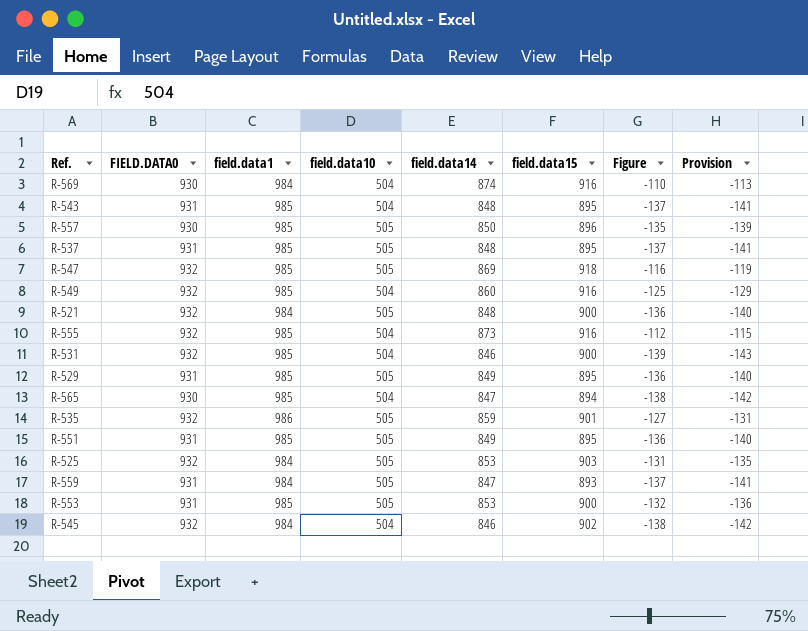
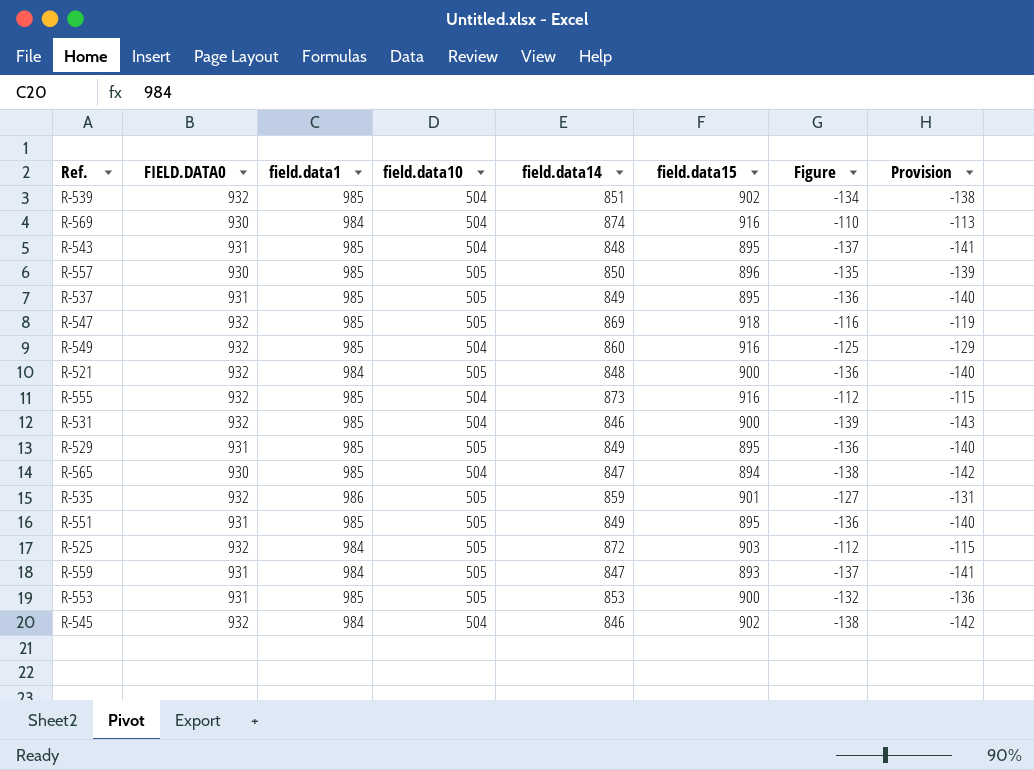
row R-539: none -> 932 | 985 | 504 | 851 | 902 | -134 | -138
R-537 | field.data14: 848 -> 849
R-537 | Figure: -137 -> -136
R-537 | Provision: -141 -> -140
R-525 | field.data14: 853 -> 872
R-525 | Figure: -131 -> -112
R-525 | Provision: -135 -> -115

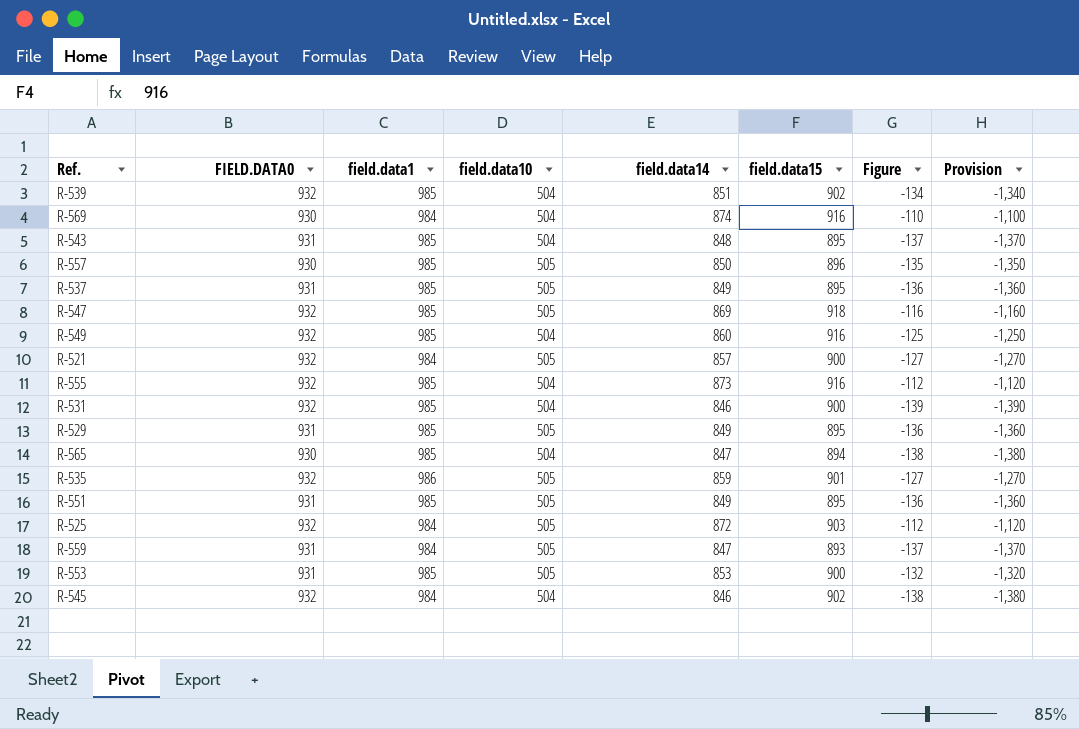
column Provision | formula: [Figure] * 1.03 -> [Figure] * 10
R-521 | field.data14: 848 -> 857
R-521 | Figure: -136 -> -127

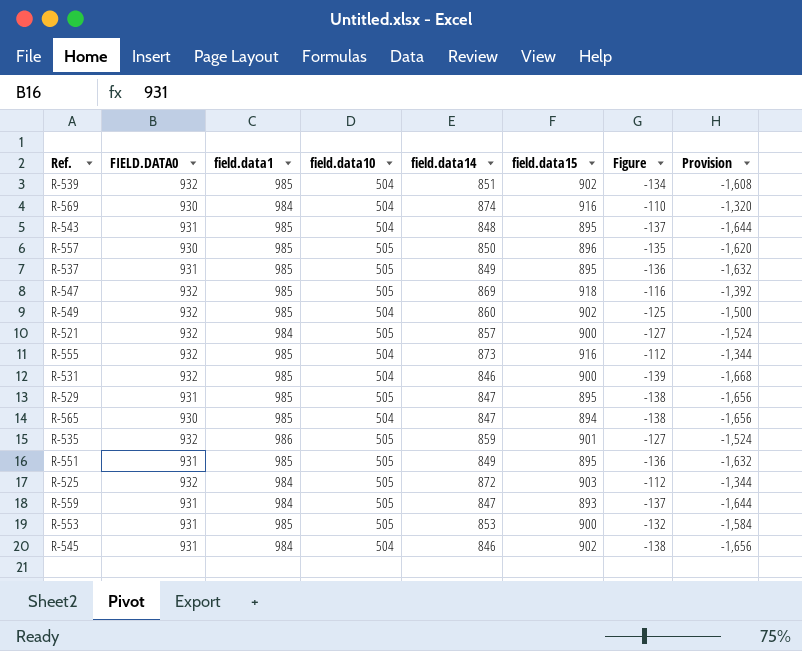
column Provision | formula: [Figure] * 10 -> [Figure] * 12
R-549 | field.data15: 916 -> 902
R-529 | field.data14: 849 -> 847
R-529 | Figure: -136 -> -138
R-545 | FIELD.DATA0: 932 -> 931

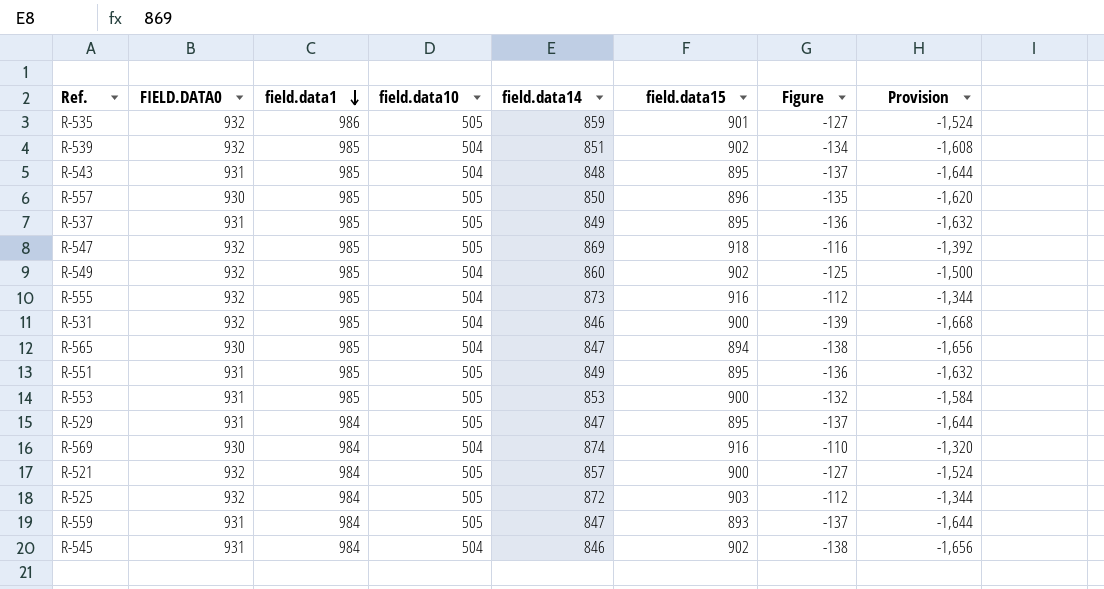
row order: none -> field.data1 descending
R-529 | field.data1: 985 -> 984
R-529 | Figure: -138 -> -137
R-529 | Provision: -1,656 -> -1,644

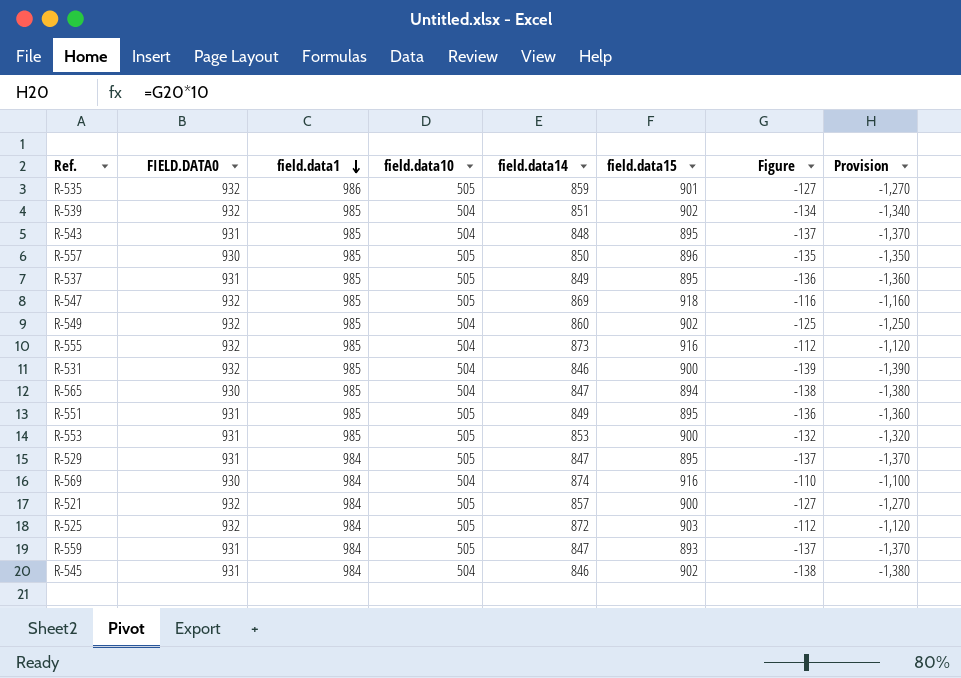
column Provision | formula: [Figure] * 12 -> [Figure] * 10

